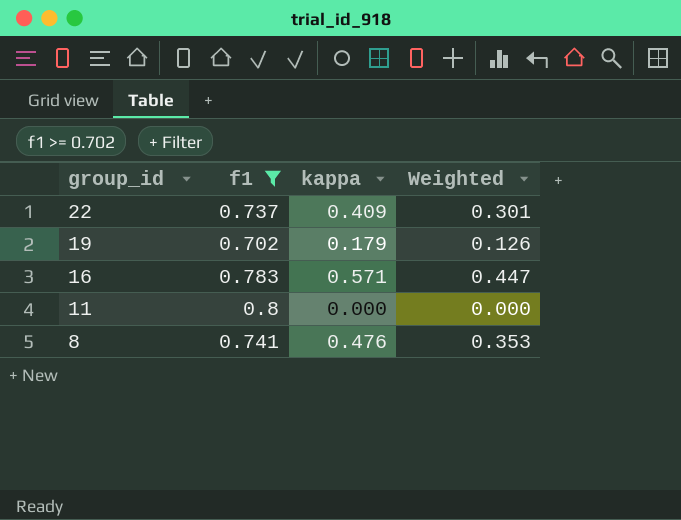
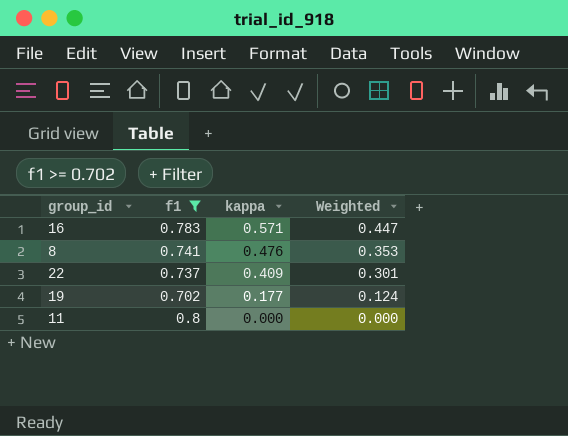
row order: group_id descending -> kappa descending
19 | kappa: 0.179 -> 0.177
19 | Weighted: 0.126 -> 0.124

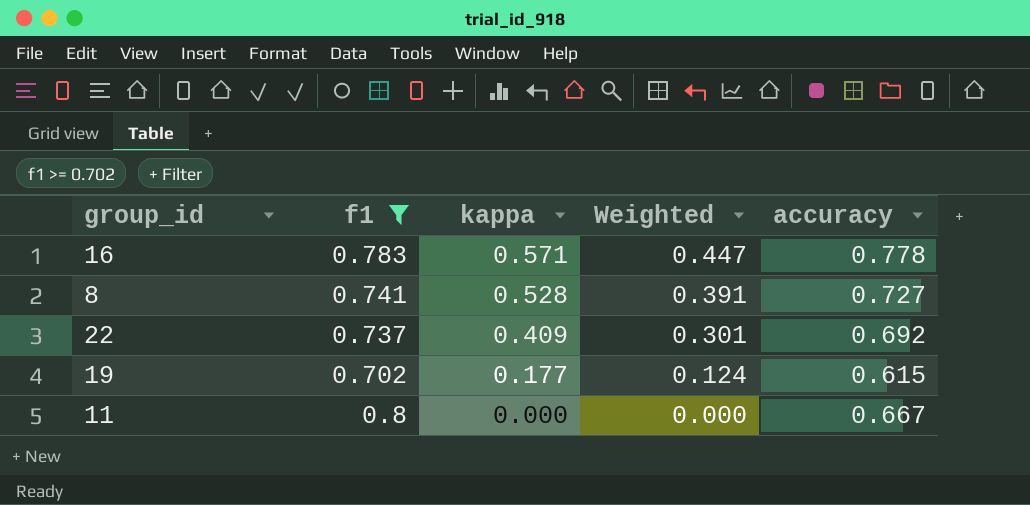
column accuracy | position: none -> 5
8 | kappa: 0.476 -> 0.528
8 | Weighted: 0.353 -> 0.391

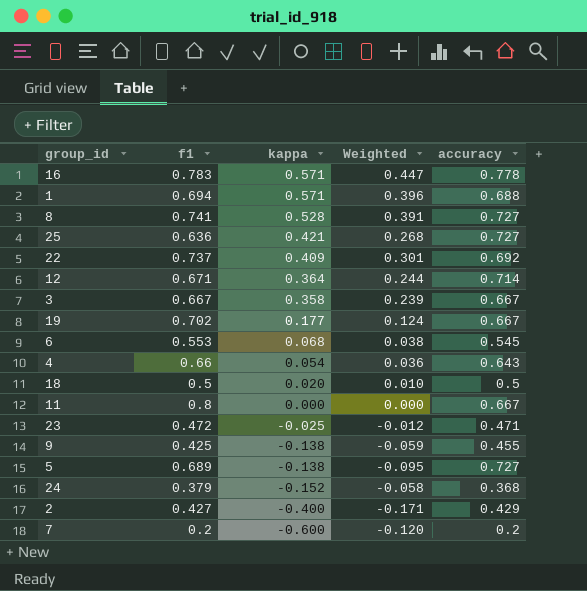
filter: f1 >= 0.702 -> none
19 | accuracy: 0.615 -> 0.667

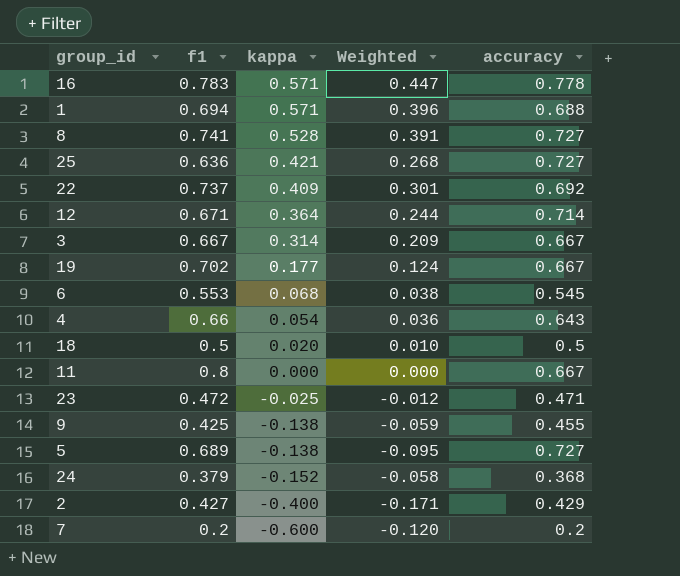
3 | kappa: 0.358 -> 0.314
3 | Weighted: 0.239 -> 0.209

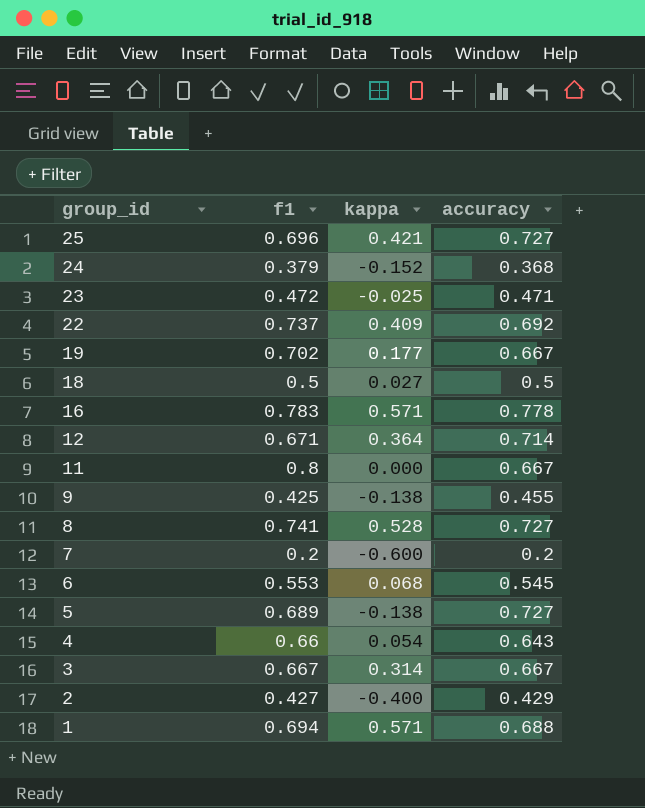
row order: kappa descending -> group_id descending
column Weighted | formula: [f1] * [kappa] -> none
25 | f1: 0.636 -> 0.696
18 | kappa: 0.020 -> 0.027

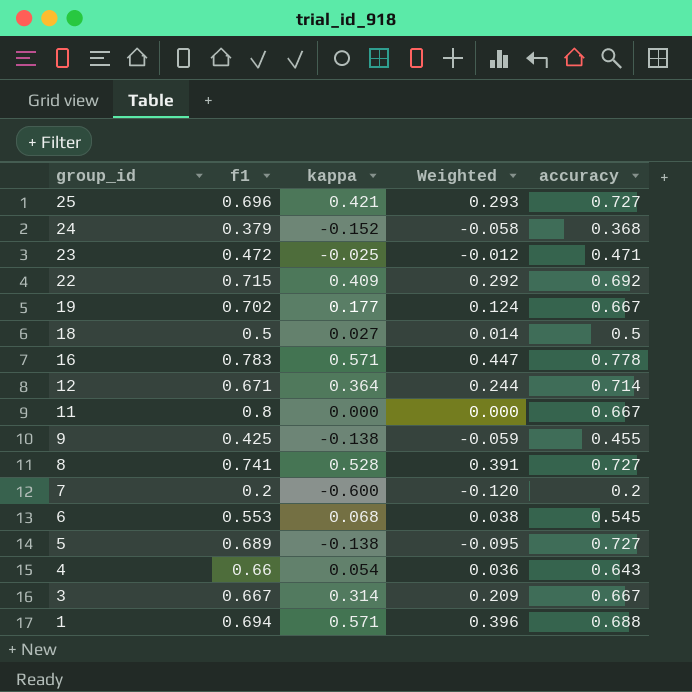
column Weighted | formula: none -> [f1] * [kappa]
row 2: 0.427 | -0.400 | 0.429 -> none
22 | f1: 0.737 -> 0.715

